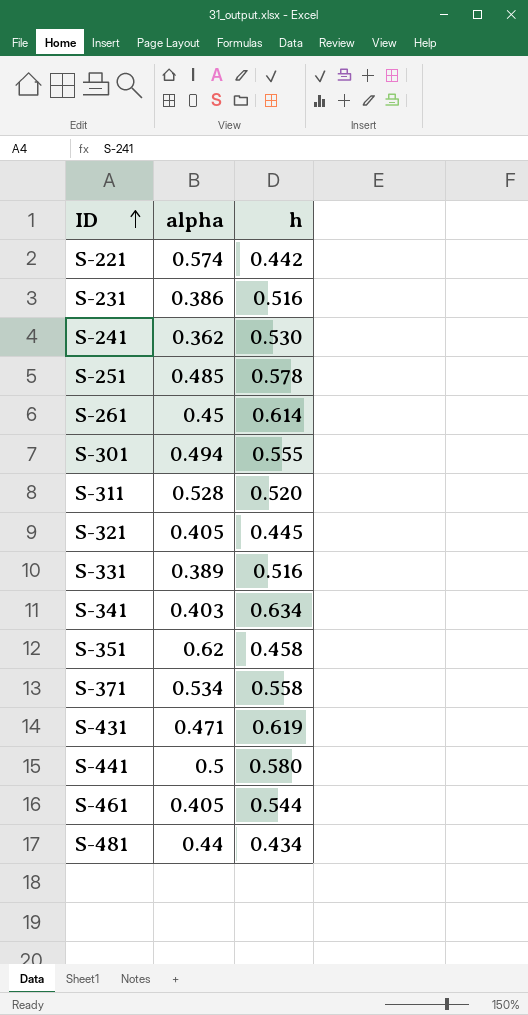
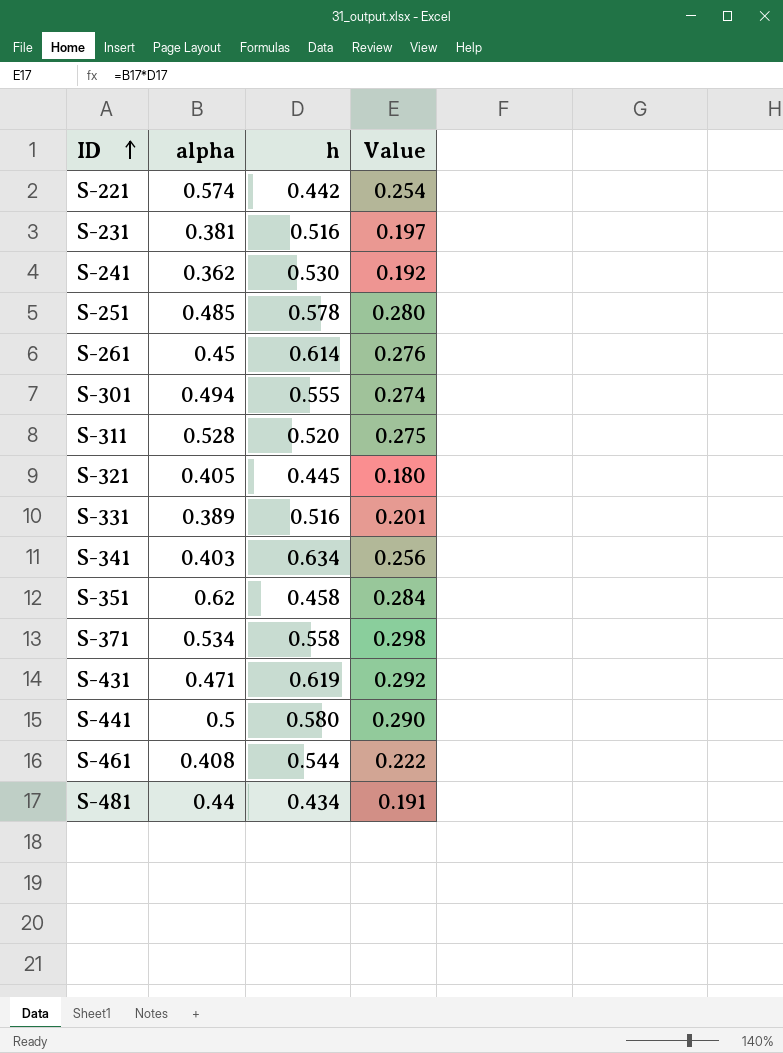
column Value | formula: none -> [alpha] * [h]
S-231 | alpha: 0.386 -> 0.381
S-461 | alpha: 0.405 -> 0.408

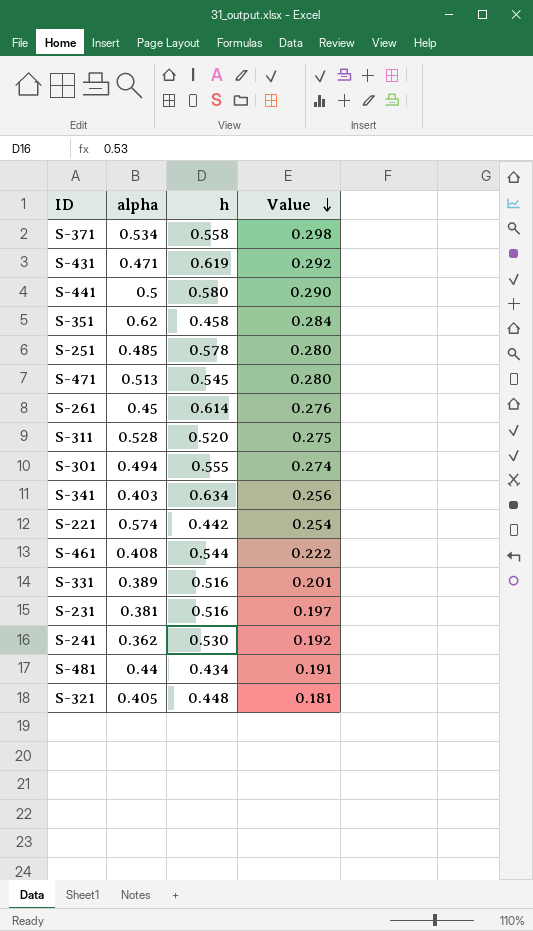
row order: ID ascending -> Value descending
row S-471: none -> 0.513 | 0.545 | 0.280
S-321 | h: 0.445 -> 0.448
S-321 | Value: 0.180 -> 0.181

